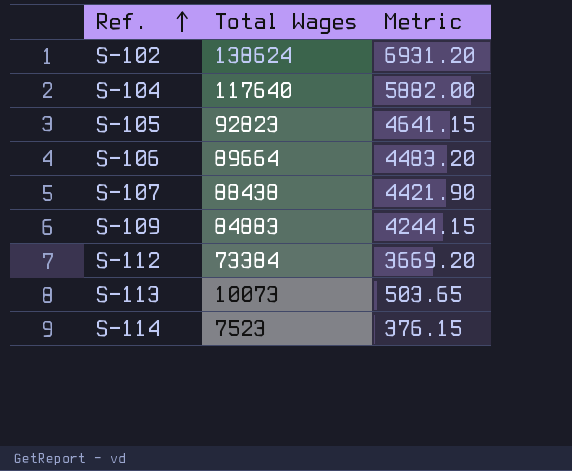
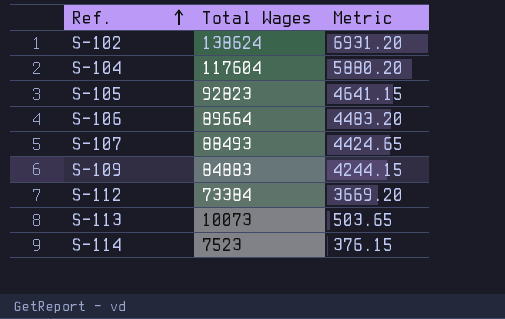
S-104 | Total Wages: 117640 -> 117604
S-104 | Metric: 5882.00 -> 5880.20
S-107 | Total Wages: 88438 -> 88493
S-107 | Metric: 4421.90 -> 4424.65

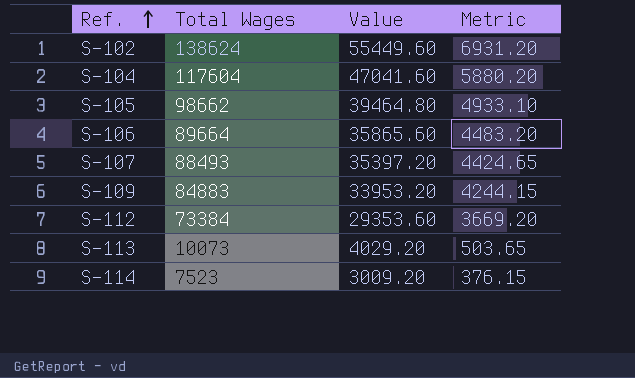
column Value | formula: none -> [Total Wages] * 0.4
S-105 | Total Wages: 92823 -> 98662
S-105 | Metric: 4641.15 -> 4933.10

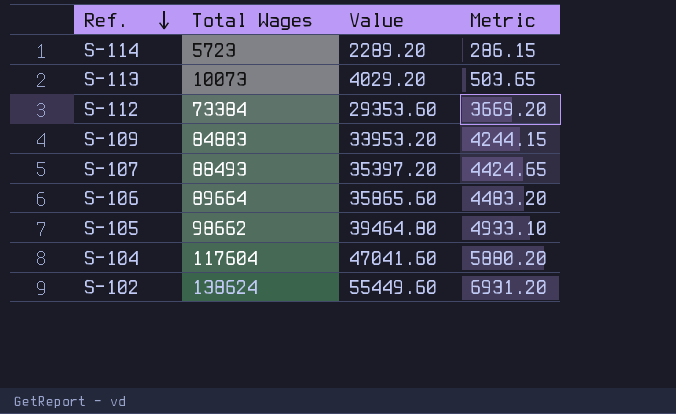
row order: Ref. ascending -> Ref. descending
S-114 | Total Wages: 7523 -> 5723
S-114 | Value: 3009.20 -> 2289.20
S-114 | Metric: 376.15 -> 286.15

